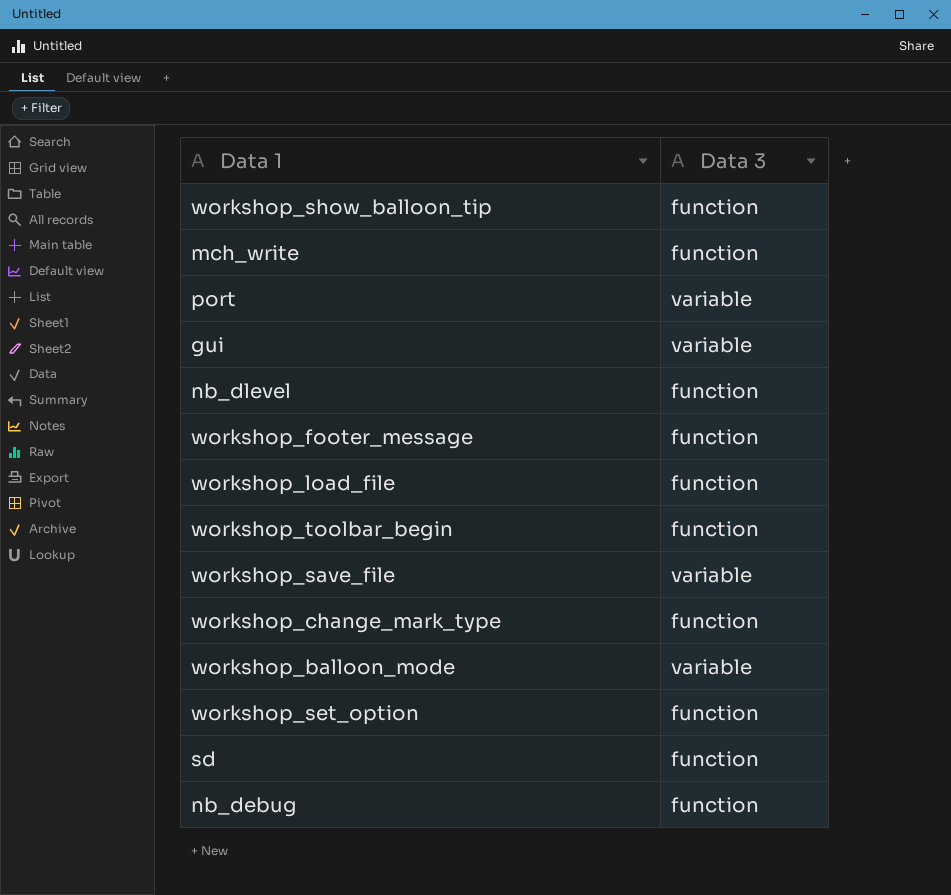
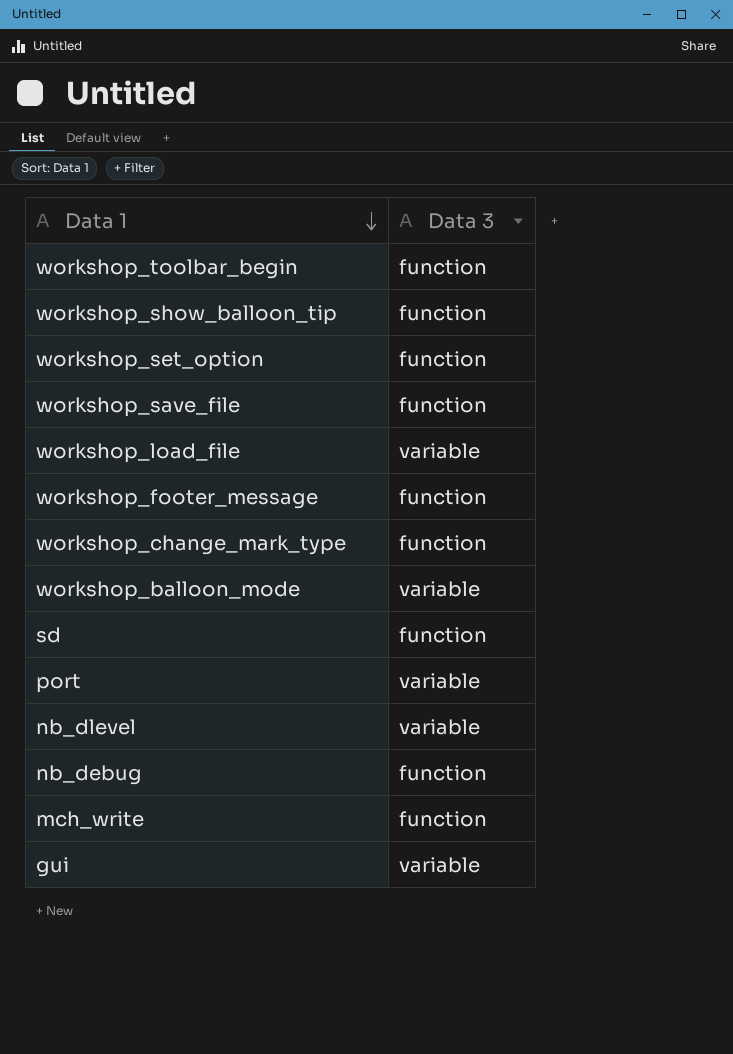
row order: none -> Data 1 descending
workshop_save_file | Data 3: variable -> function
workshop_load_file | Data 3: function -> variable
nb_dlevel | Data 3: function -> variable

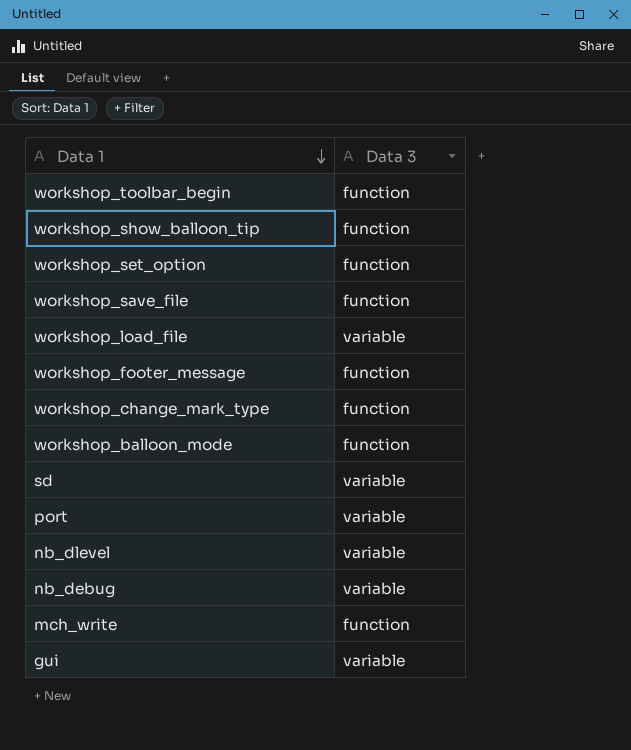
workshop_balloon_mode | Data 3: variable -> function
sd | Data 3: function -> variable
nb_debug | Data 3: function -> variable

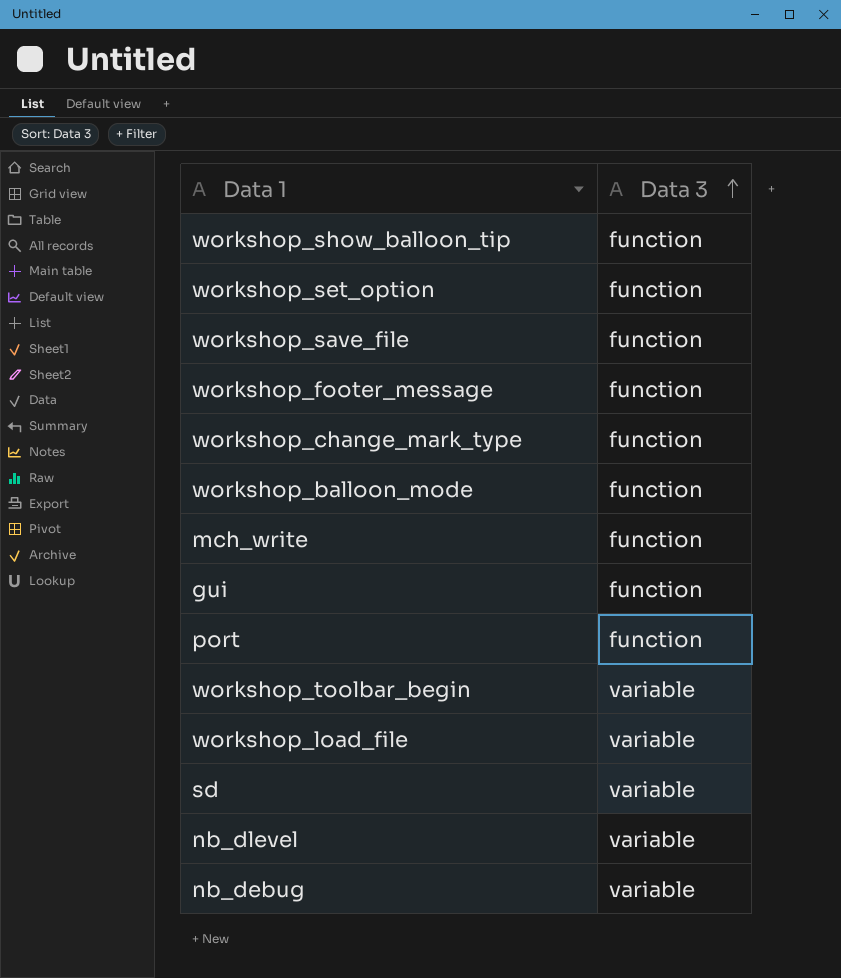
row order: Data 1 descending -> Data 3 ascending
gui | Data 3: variable -> function
port | Data 3: variable -> function
workshop_toolbar_begin | Data 3: function -> variable

